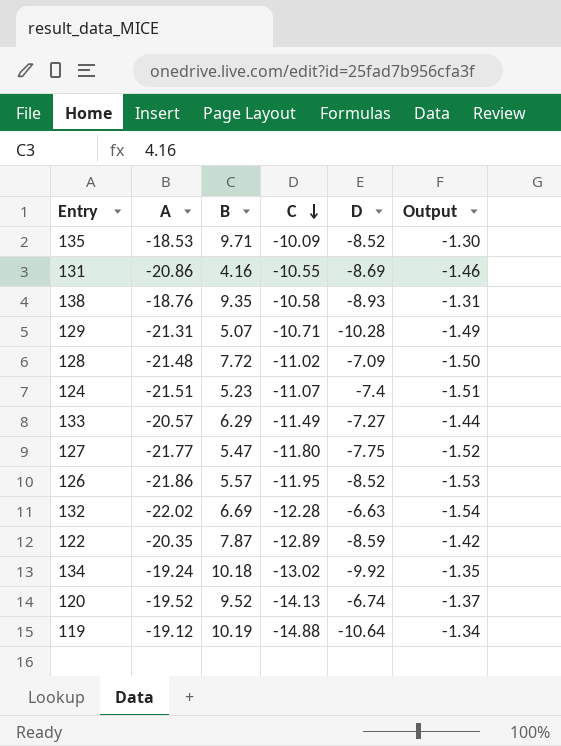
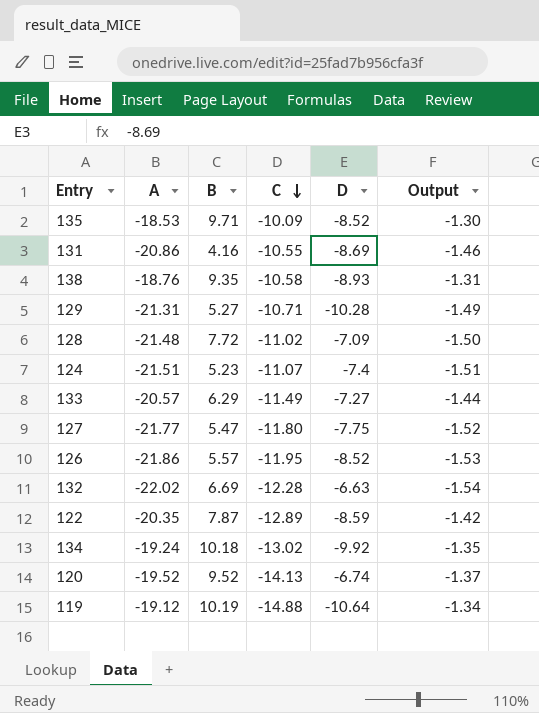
129 | B: 5.07 -> 5.27

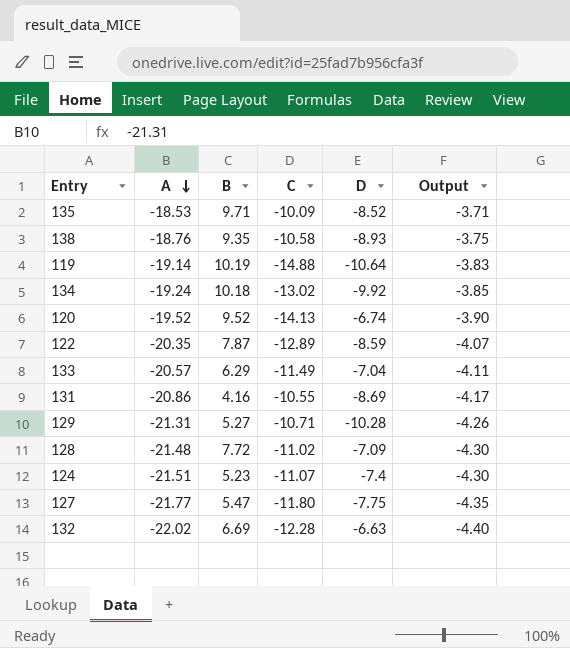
row order: C descending -> A descending
column Output | formula: [A] * 0.07 -> [A] * 0.2
row 126: -21.86 | 5.57 | -11.95 | -8.52 | -1.53 -> none
119 | A: -19.12 -> -19.14
133 | D: -7.27 -> -7.04

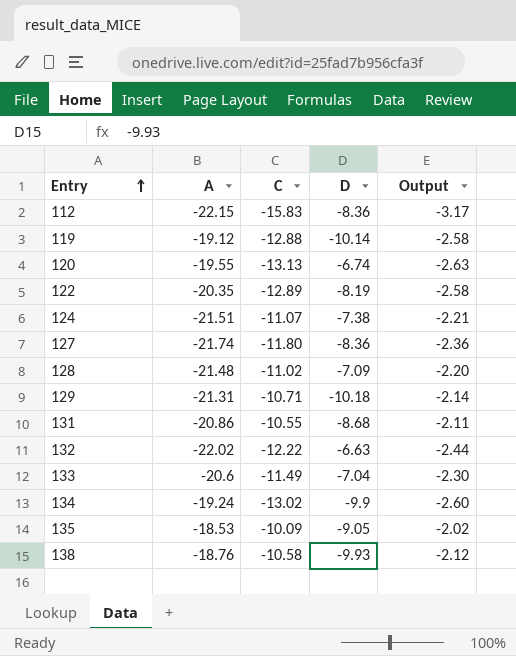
row order: A descending -> Entry ascending
column B | position: 3 -> none
column Output | formula: [A] * 0.2 -> [C] * 0.2
row 112: none -> -22.15 | -15.83 | -8.36 | -3.17
119 | A: -19.14 -> -19.12
119 | C: -14.88 -> -12.88
119 | D: -10.64 -> -10.14
120 | A: -19.52 -> -19.55
120 | C: -14.13 -> -13.13
122 | D: -8.59 -> -8.19
124 | D: -7.4 -> -7.38
127 | A: -21.77 -> -21.74
127 | D: -7.75 -> -8.36
129 | D: -10.28 -> -10.18
131 | D: -8.69 -> -8.68
132 | C: -12.28 -> -12.22
133 | A: -20.57 -> -20.6
134 | D: -9.92 -> -9.9
135 | D: -8.52 -> -9.05
138 | D: -8.93 -> -9.93

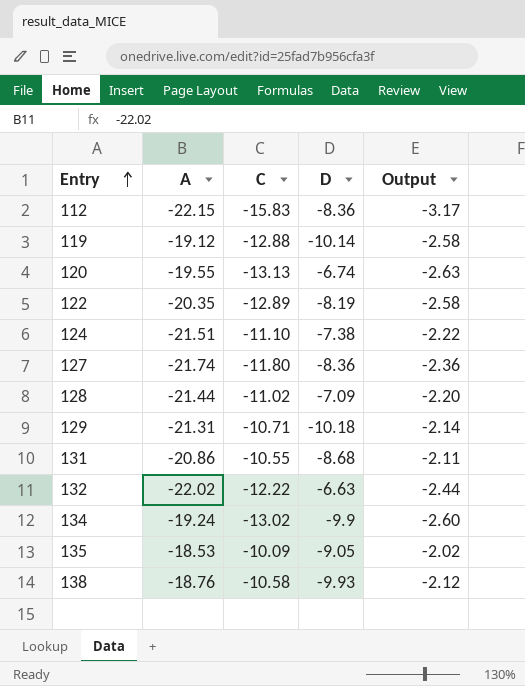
row 133: -20.6 | -11.49 | -7.04 | -2.30 -> none
124 | C: -11.07 -> -11.10
124 | Output: -2.21 -> -2.22
128 | A: -21.48 -> -21.44

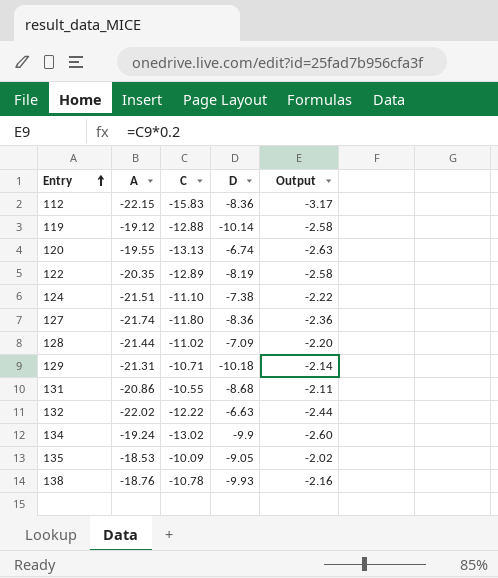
138 | C: -10.58 -> -10.78
138 | Output: -2.12 -> -2.16

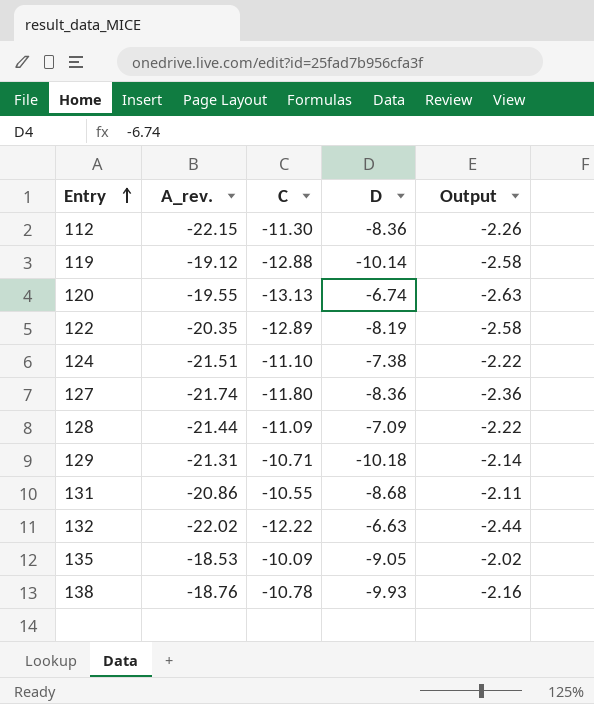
column name: A -> A_rev.
row 134: -19.24 | -13.02 | -9.9 | -2.60 -> none
112 | C: -15.83 -> -11.30
112 | Output: -3.17 -> -2.26
128 | C: -11.02 -> -11.09
128 | Output: -2.20 -> -2.22

